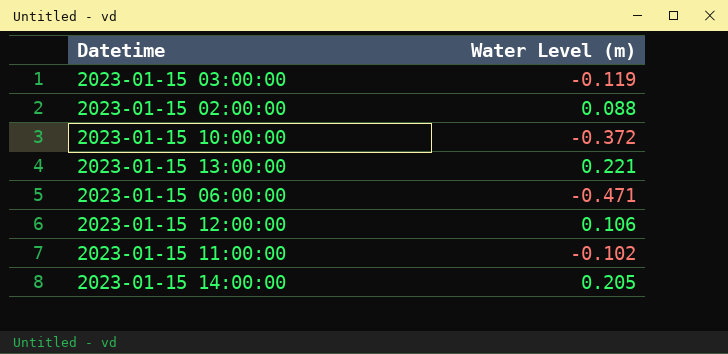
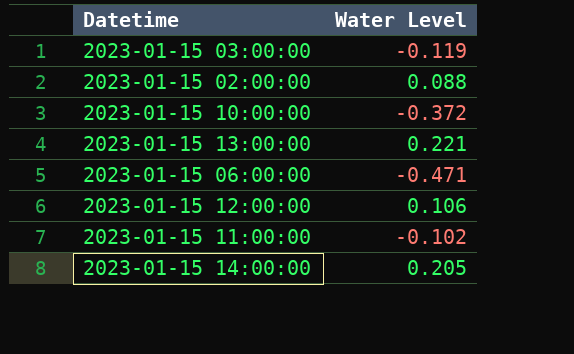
column name: Water Level (m) -> Water Level

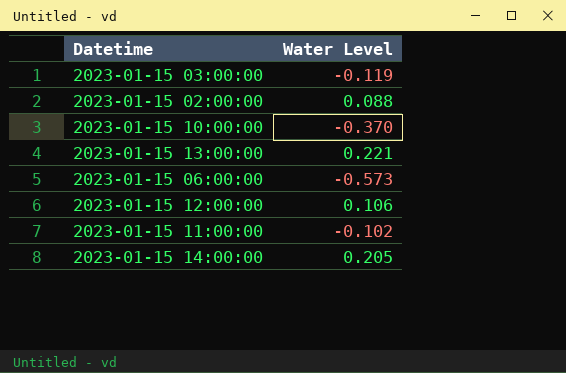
2023-01-15 10:00:00 | Water Level: -0.372 -> -0.370
2023-01-15 06:00:00 | Water Level: -0.471 -> -0.573

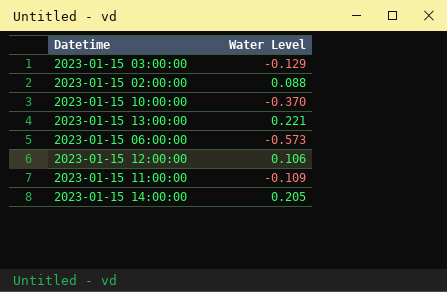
2023-01-15 03:00:00 | Water Level: -0.119 -> -0.129
2023-01-15 11:00:00 | Water Level: -0.102 -> -0.109

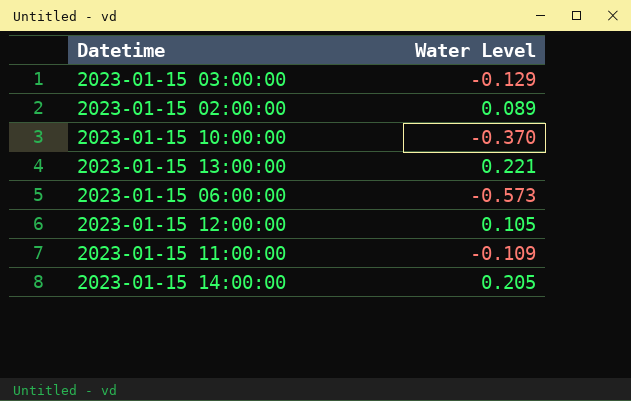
2023-01-15 02:00:00 | Water Level: 0.088 -> 0.089
2023-01-15 12:00:00 | Water Level: 0.106 -> 0.105

